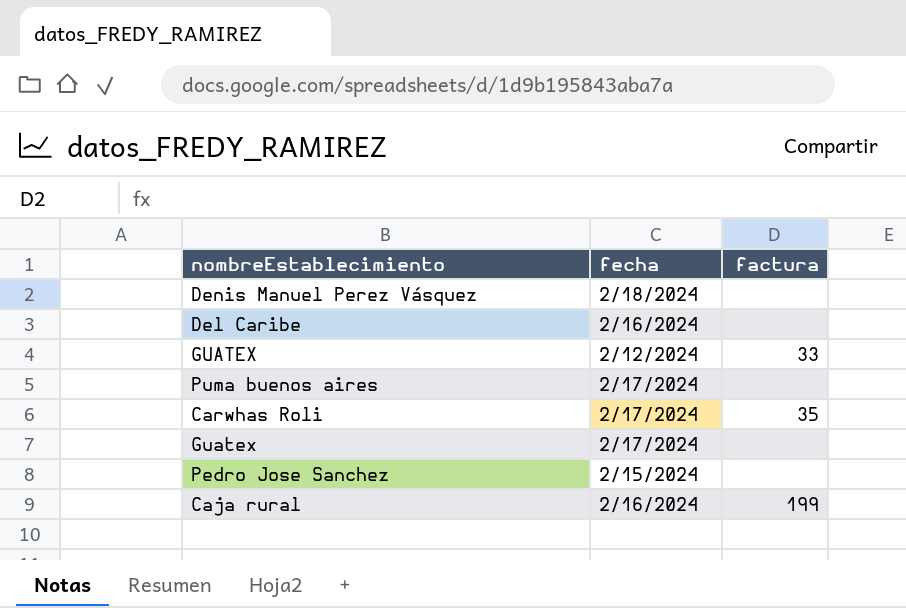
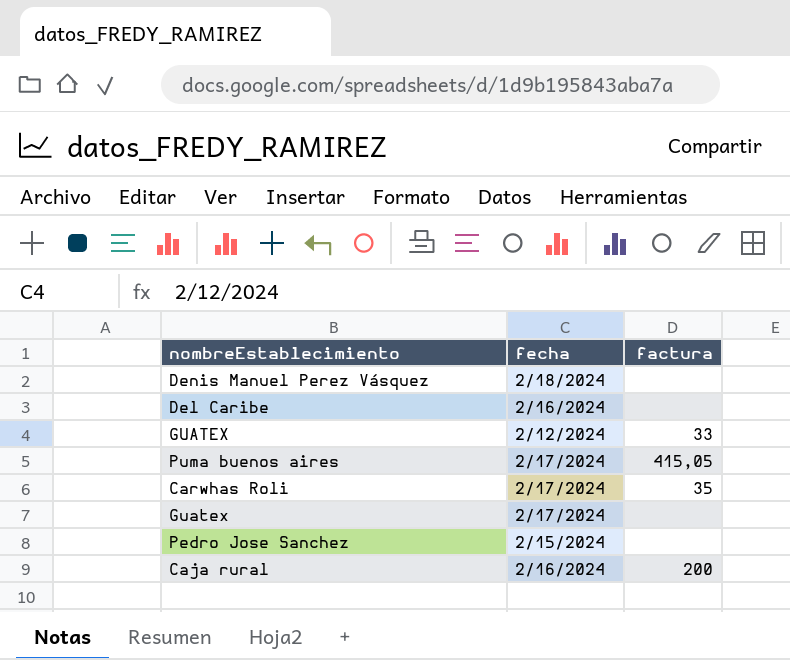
Puma buenos aires | factura: none -> 415,05
Caja rural | factura: 199 -> 200

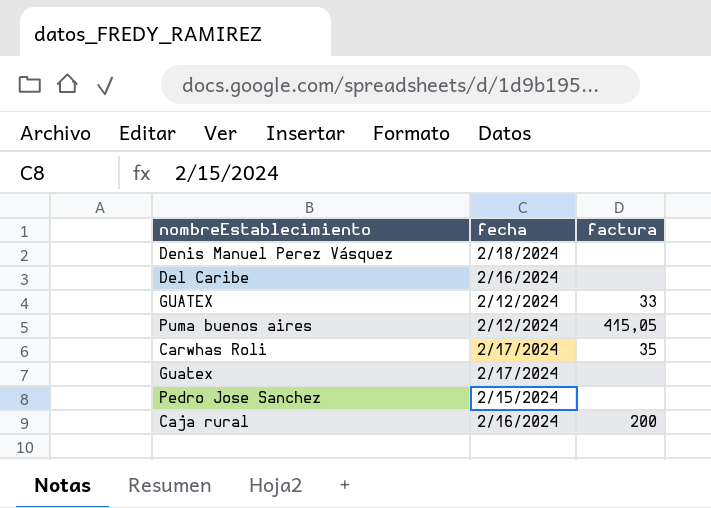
Puma buenos aires | fecha: 2/17/2024 -> 2/12/2024

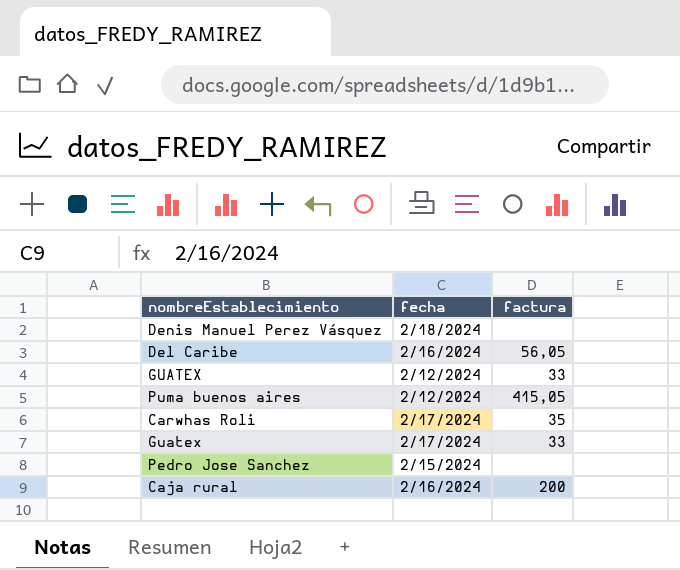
Del Caribe | factura: none -> 56,05
Guatex | factura: none -> 33

